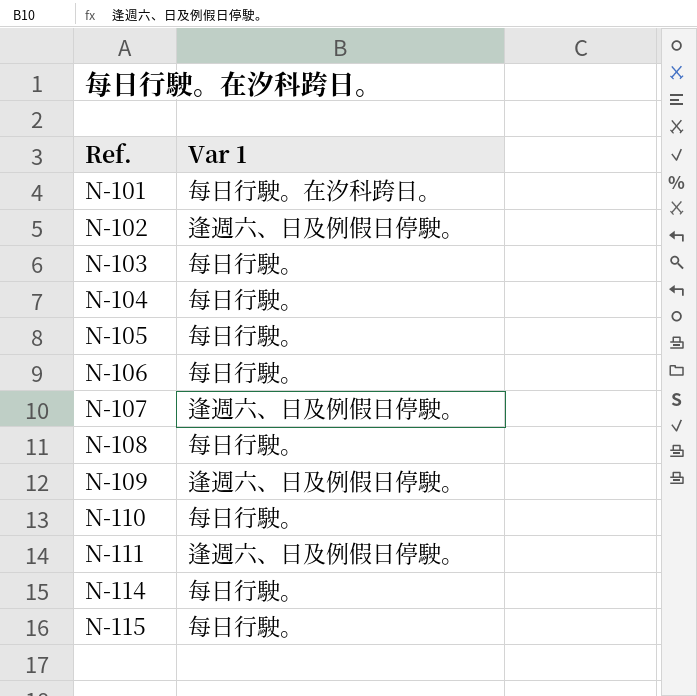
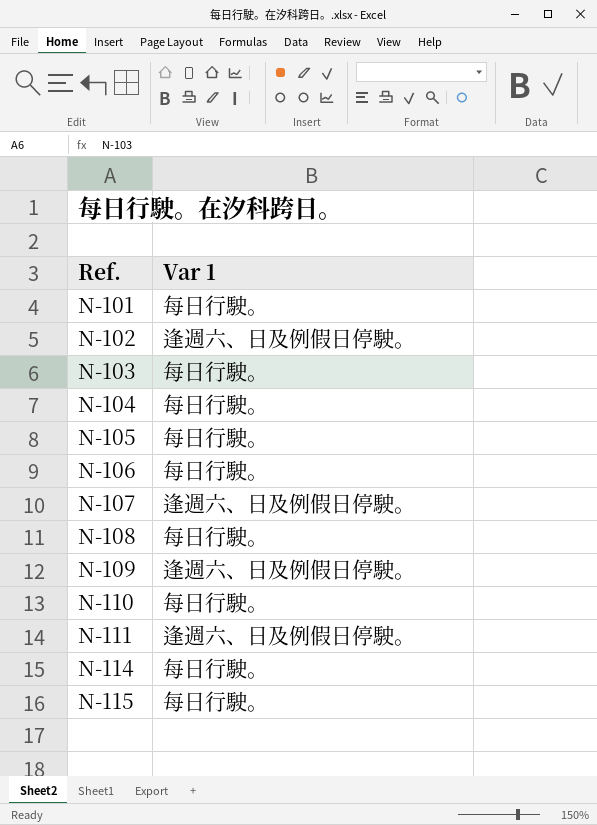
N-101 | Var 1: 每日行駛。在汐科跨日。 -> 每日行駛。

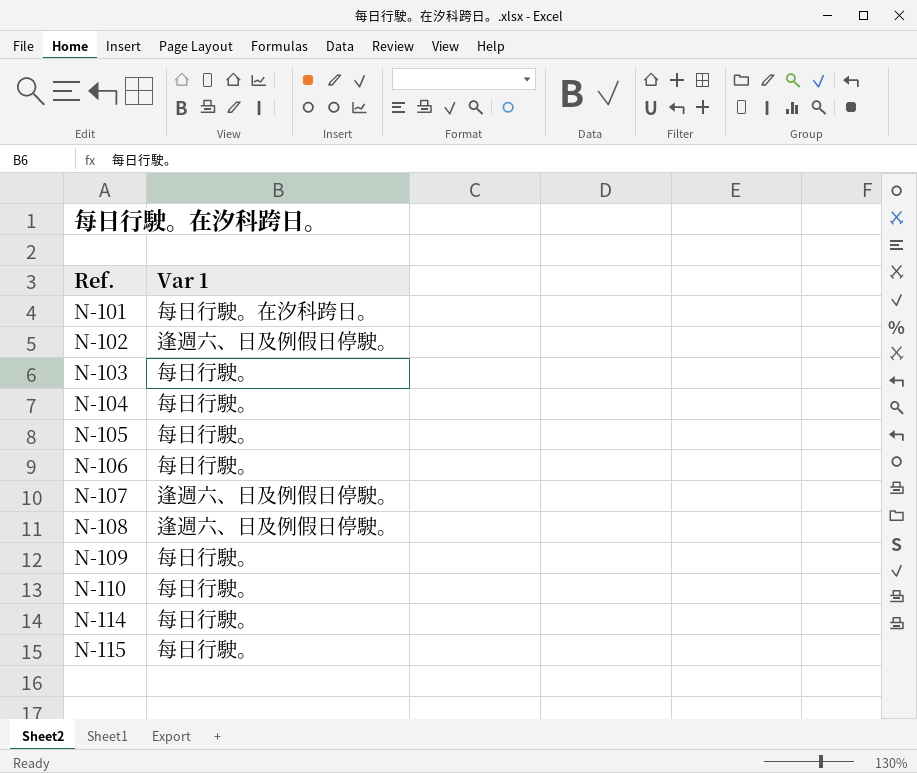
row N-111: 逢週六、日及例假日停駛。 -> none
N-101 | Var 1: 每日行駛。 -> 每日行駛。在汐科跨日。
N-108 | Var 1: 每日行駛。 -> 逢週六、日及例假日停駛。
N-109 | Var 1: 逢週六、日及例假日停駛。 -> 每日行駛。

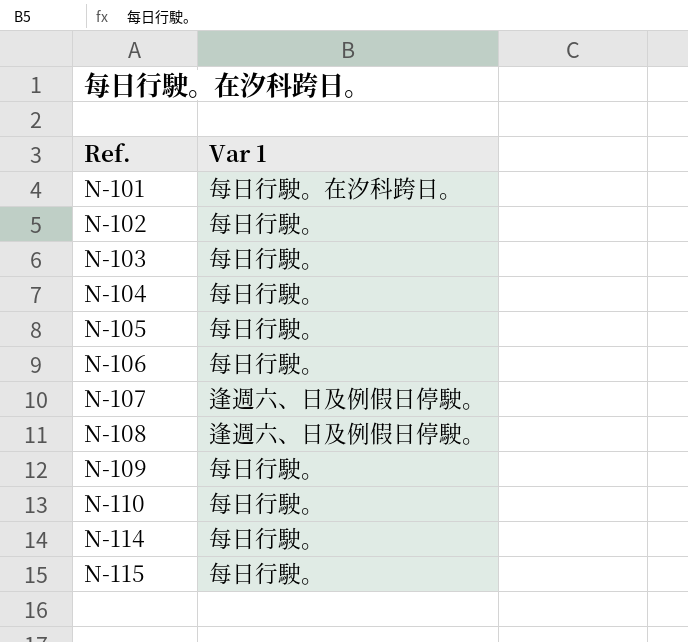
N-102 | Var 1: 逢週六、日及例假日停駛。 -> 每日行駛。

